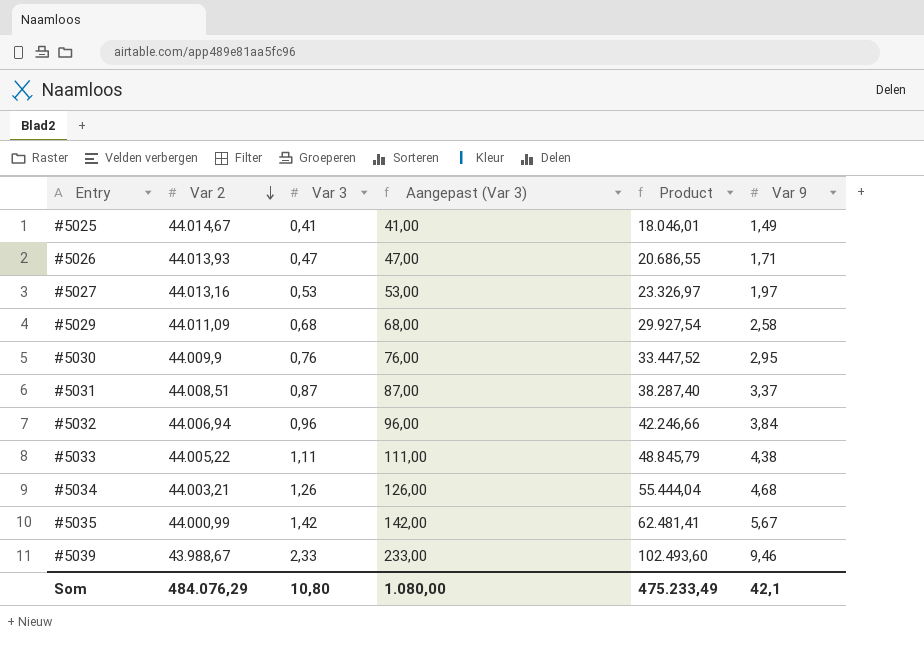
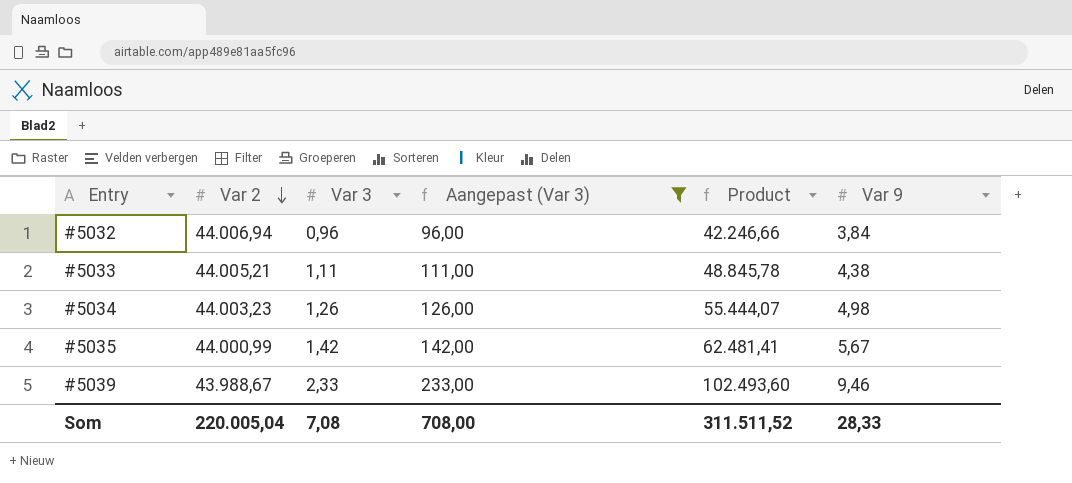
filter: none -> Aangepast (Var 3) >= 96,00
#5033 | Var 2: 44.005,22 -> 44.005,21
#5033 | Product: 48.845,79 -> 48.845,78
#5034 | Var 2: 44.003,21 -> 44.003,23
#5034 | Product: 55.444,04 -> 55.444,07
#5034 | Var 9: 4,68 -> 4,98
Som | Var 2: 484.076,29 -> 220.005,04
Som | Var 3: 10,80 -> 7,08
Som | Aangepast (Var 3): 1.080,00 -> 708,00
Som | Product: 475.233,49 -> 311.511,52
Som | Var 9: 42,1 -> 28,33

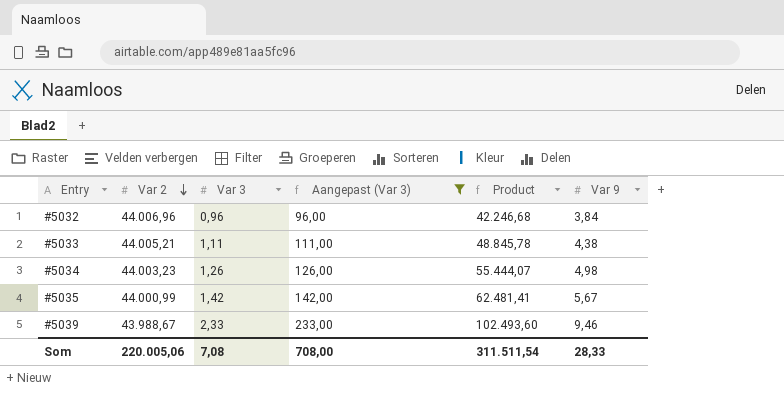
#5032 | Var 2: 44.006,94 -> 44.006,96
#5032 | Product: 42.246,66 -> 42.246,68
Som | Var 2: 220.005,04 -> 220.005,06
Som | Product: 311.511,52 -> 311.511,54

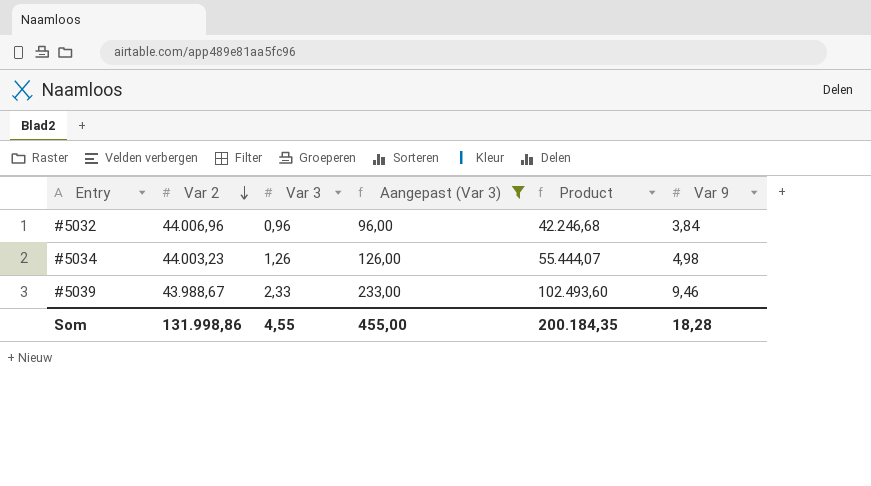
row #5033: 44.005,21 | 1,11 | 111,00 | 48.845,78 | 4,38 -> none
row #5035: 44.000,99 | 1,42 | 142,00 | 62.481,41 | 5,67 -> none
Som | Var 2: 220.005,06 -> 131.998,86
Som | Var 3: 7,08 -> 4,55
Som | Aangepast (Var 3): 708,00 -> 455,00
Som | Product: 311.511,54 -> 200.184,35
Som | Var 9: 28,33 -> 18,28

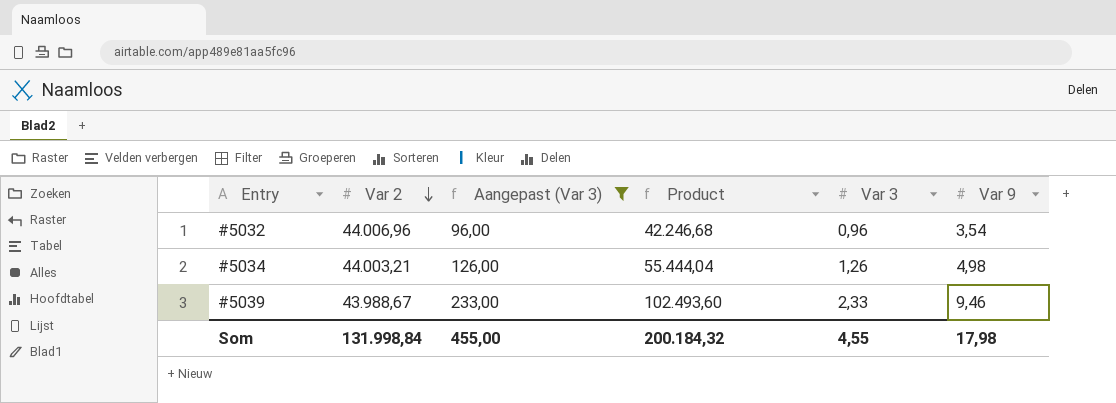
column Var 3 | position: 3 -> 5
#5032 | Var 9: 3,84 -> 3,54
#5034 | Var 2: 44.003,23 -> 44.003,21
#5034 | Product: 55.444,07 -> 55.444,04
Som | Var 2: 131.998,86 -> 131.998,84
Som | Product: 200.184,35 -> 200.184,32
Som | Var 9: 18,28 -> 17,98

